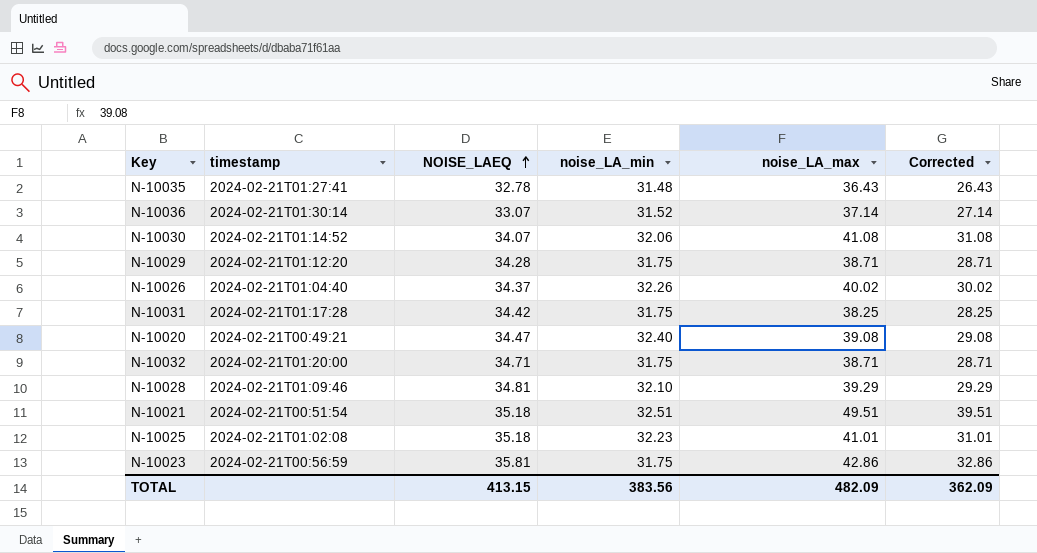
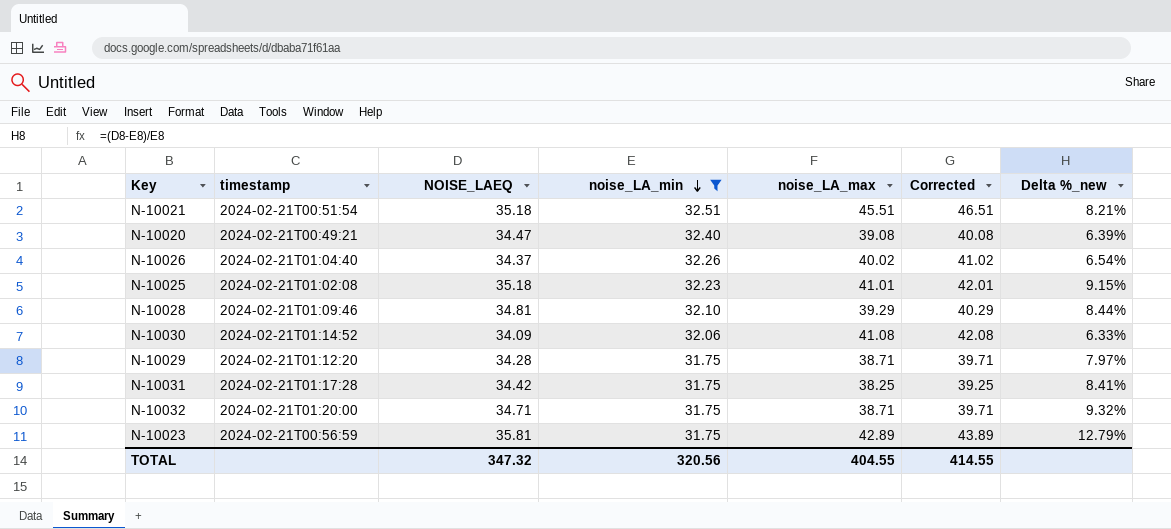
filter: none -> noise_LA_min >= 31.75
row order: NOISE_LAEQ ascending -> noise_LA_min descending
column Corrected | formula: [noise_LA_max] - 10 -> [noise_LA_max] + 1
column Delta %_new | formula: none -> ([NOISE_LAEQ] - [noise_LA_min]) / [noise_LA_min]
N-10021 | noise_LA_max: 49.51 -> 45.51
N-10030 | NOISE_LAEQ: 34.07 -> 34.09
N-10023 | noise_LA_max: 42.86 -> 42.89
TOTAL | NOISE_LAEQ: 413.15 -> 347.32
TOTAL | noise_LA_min: 383.56 -> 320.56
TOTAL | noise_LA_max: 482.09 -> 404.55
TOTAL | Corrected: 362.09 -> 414.55

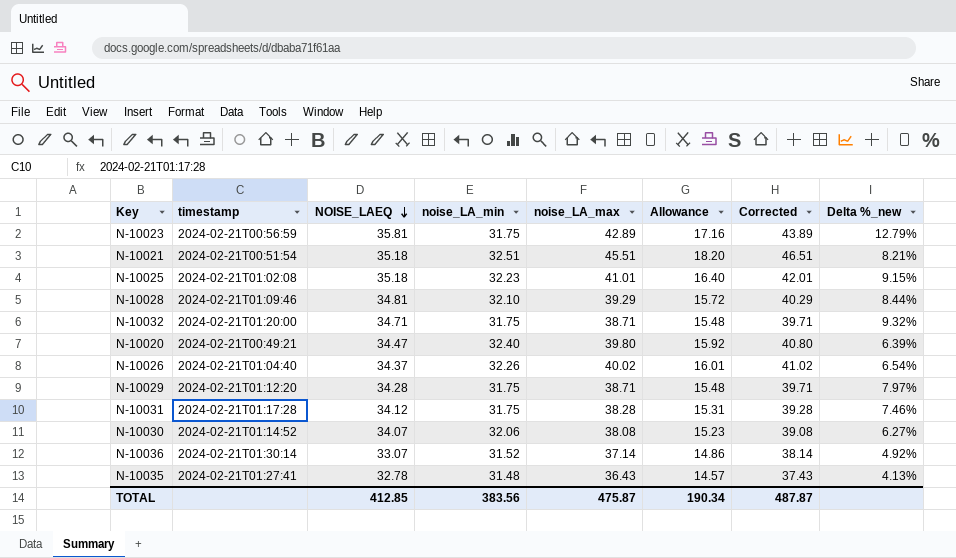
filter: noise_LA_min >= 31.75 -> none
row order: noise_LA_min descending -> NOISE_LAEQ descending
column Allowance | formula: none -> [noise_LA_max] * 0.4
N-10020 | noise_LA_max: 39.08 -> 39.80
N-10020 | Corrected: 40.08 -> 40.80
N-10031 | NOISE_LAEQ: 34.42 -> 34.12
N-10031 | noise_LA_max: 38.25 -> 38.28
N-10031 | Corrected: 39.25 -> 39.28
N-10031 | Delta %_new: 8.41% -> 7.46%
N-10030 | NOISE_LAEQ: 34.09 -> 34.07
N-10030 | noise_LA_max: 41.08 -> 38.08
N-10030 | Corrected: 42.08 -> 39.08
N-10030 | Delta %_new: 6.33% -> 6.27%
TOTAL | NOISE_LAEQ: 347.32 -> 412.85
TOTAL | noise_LA_min: 320.56 -> 383.56
TOTAL | noise_LA_max: 404.55 -> 475.87
TOTAL | Corrected: 414.55 -> 487.87

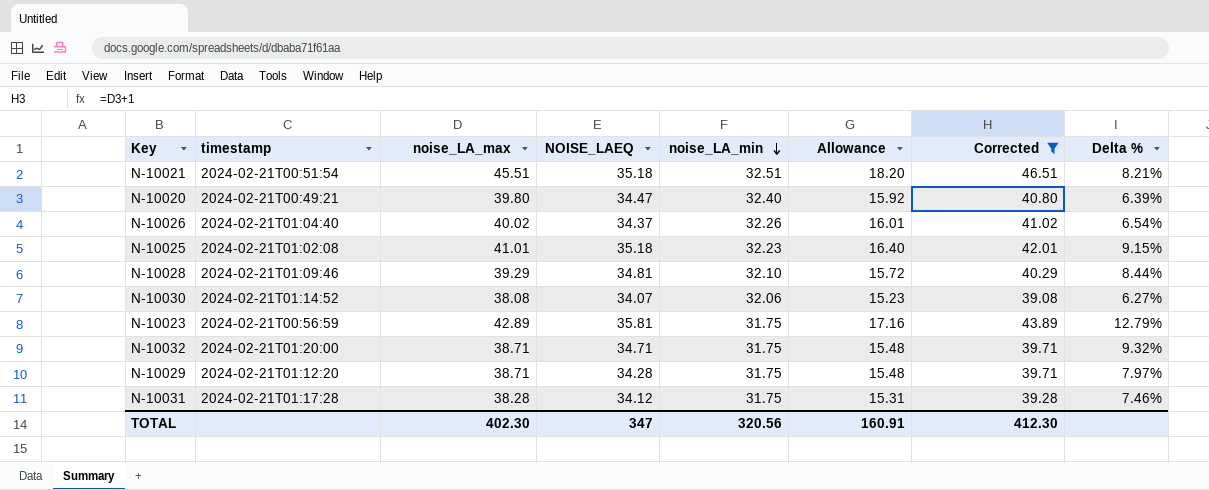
filter: none -> Corrected >= 39.08
row order: NOISE_LAEQ descending -> noise_LA_min descending
column noise_LA_max | position: 5 -> 3
column name: Delta %_new -> Delta %
TOTAL | noise_LA_max: 475.87 -> 402.30
TOTAL | NOISE_LAEQ: 412.85 -> 347
TOTAL | noise_LA_min: 383.56 -> 320.56
TOTAL | Allowance: 190.34 -> 160.91
TOTAL | Corrected: 487.87 -> 412.30

